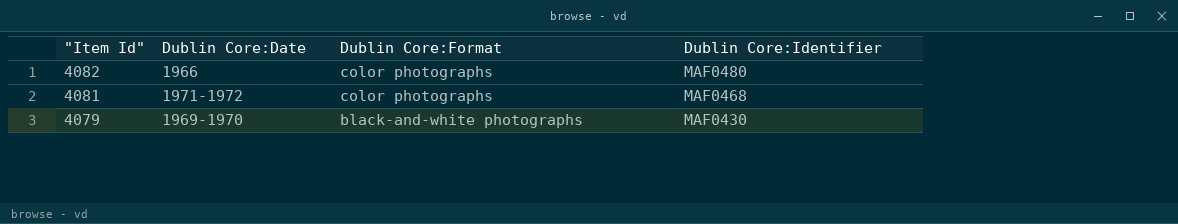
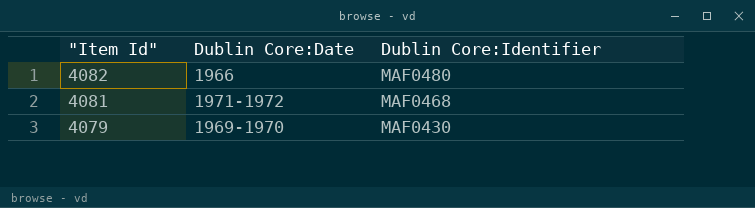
column Dublin Core:Format | position: 3 -> none

